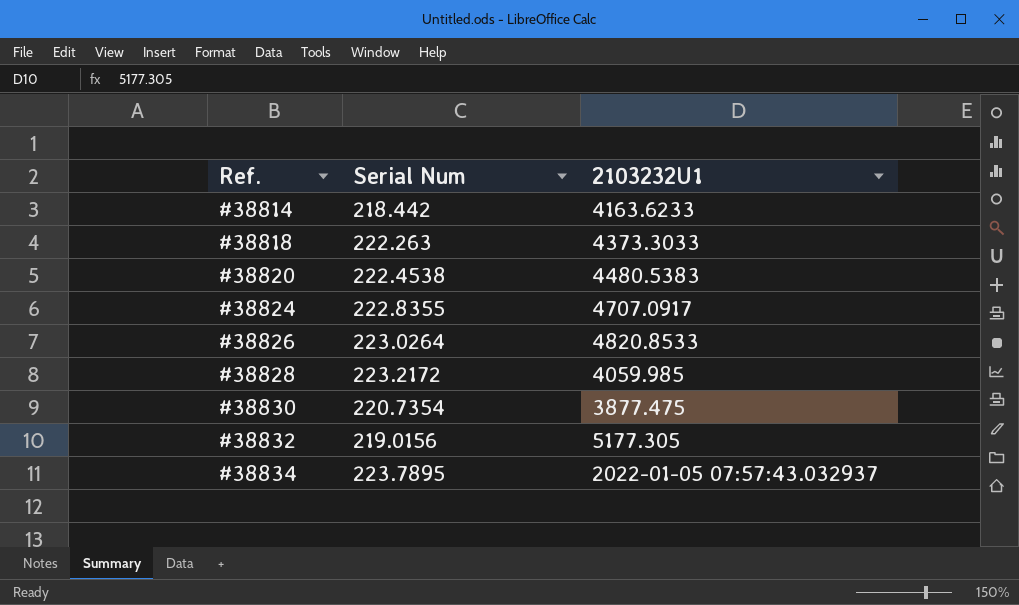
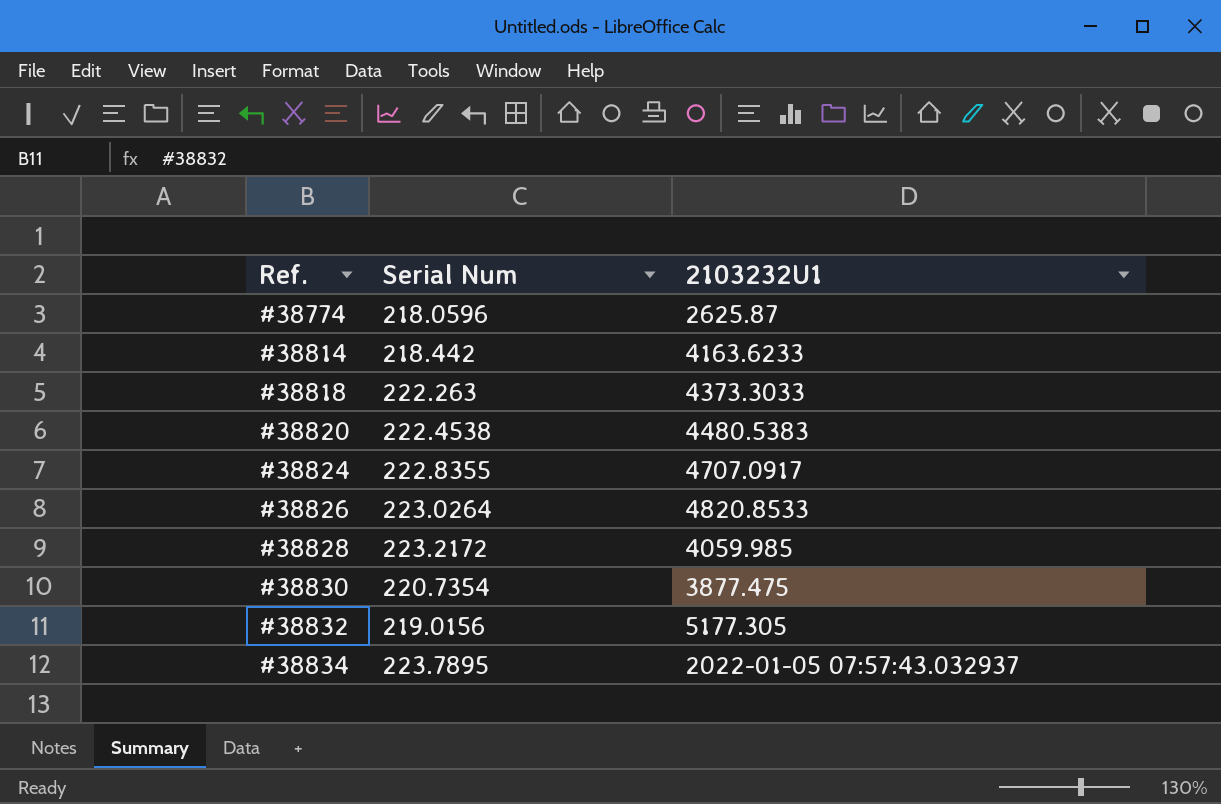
row #38774: none -> 218.0596 | 2625.87

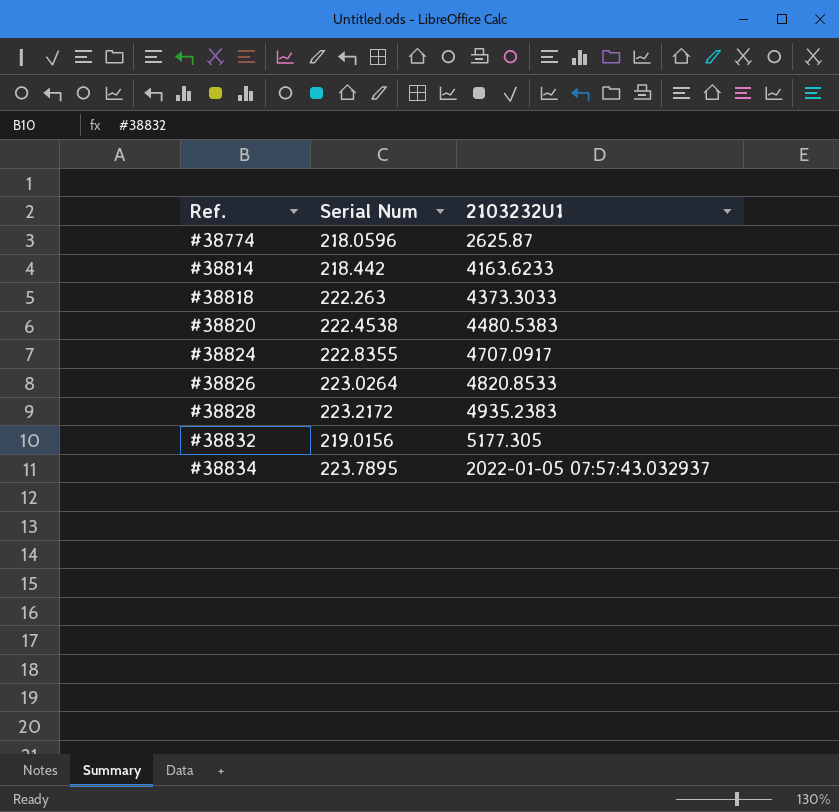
row #38830: 220.7354 | 3877.475 -> none
#38828 | 2103232U1: 4059.985 -> 4935.2383

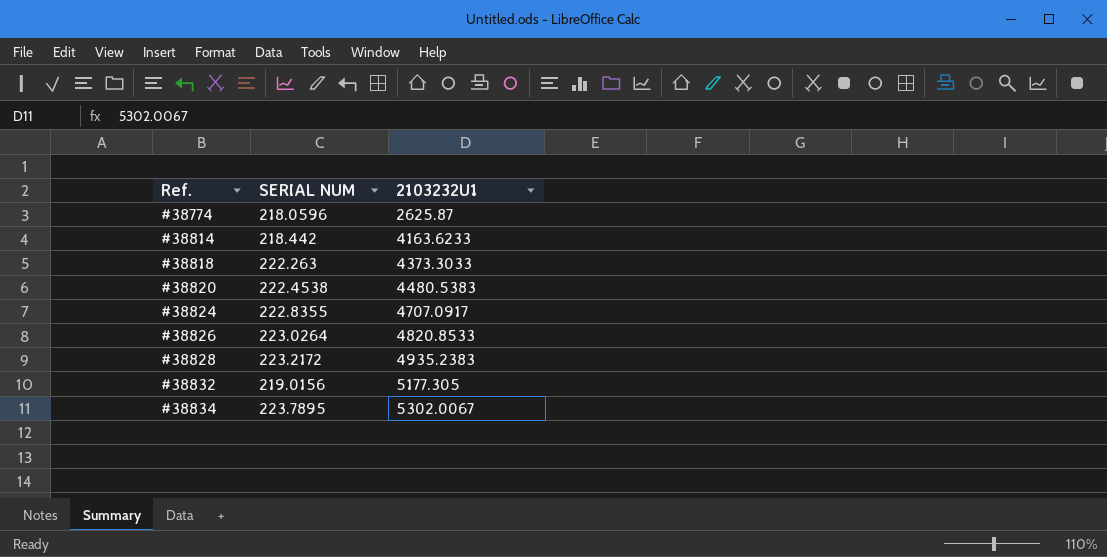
column name: Serial Num -> SERIAL NUM
#38834 | 2103232U1: 2022-01-05 07:57:43.032937 -> 5302.0067

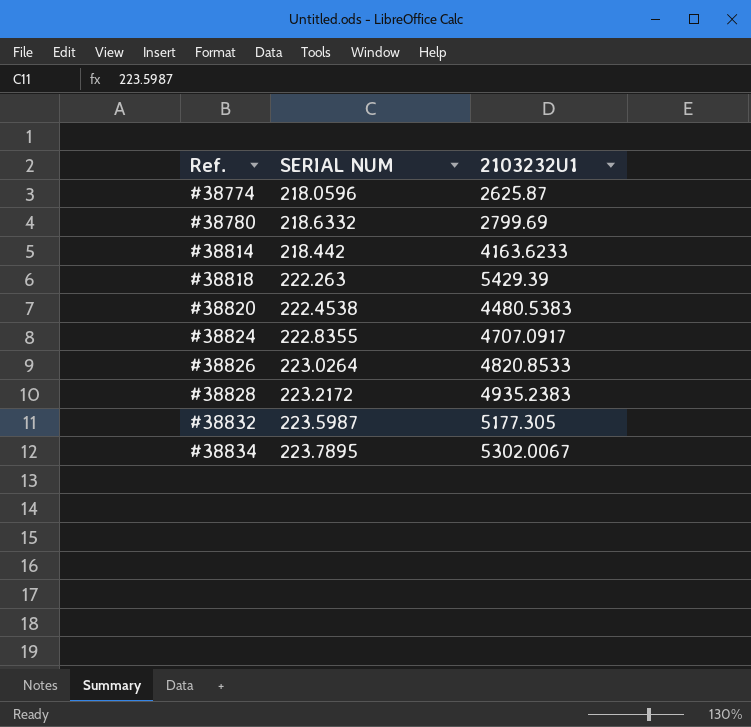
row #38780: none -> 218.6332 | 2799.69
#38818 | 2103232U1: 4373.3033 -> 5429.39
#38832 | SERIAL NUM: 219.0156 -> 223.5987

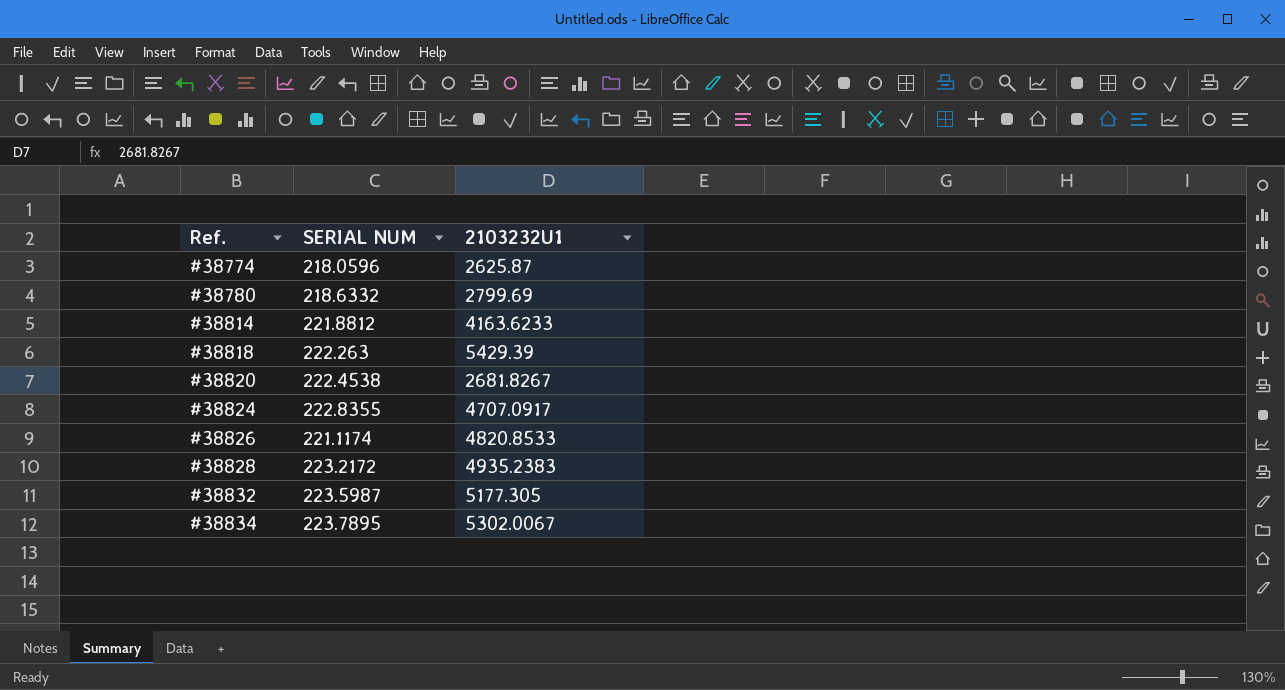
#38814 | SERIAL NUM: 218.442 -> 221.8812
#38820 | 2103232U1: 4480.5383 -> 2681.8267
#38826 | SERIAL NUM: 223.0264 -> 221.1174

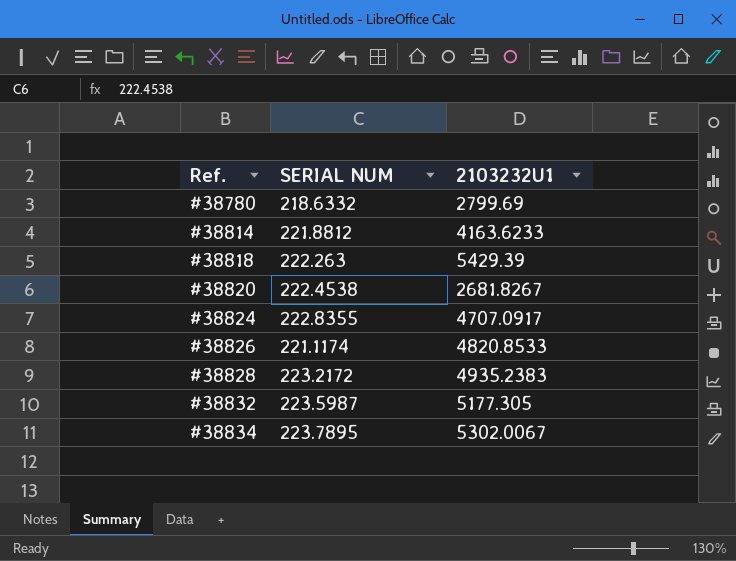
row #38774: 218.0596 | 2625.87 -> none

